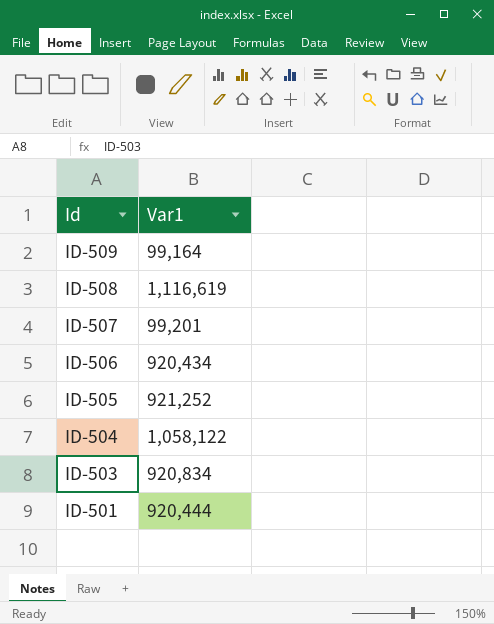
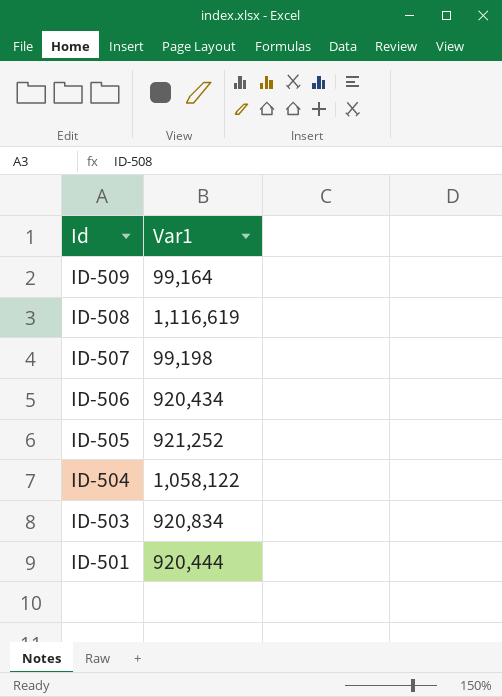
ID-507 | Var1: 99,201 -> 99,198

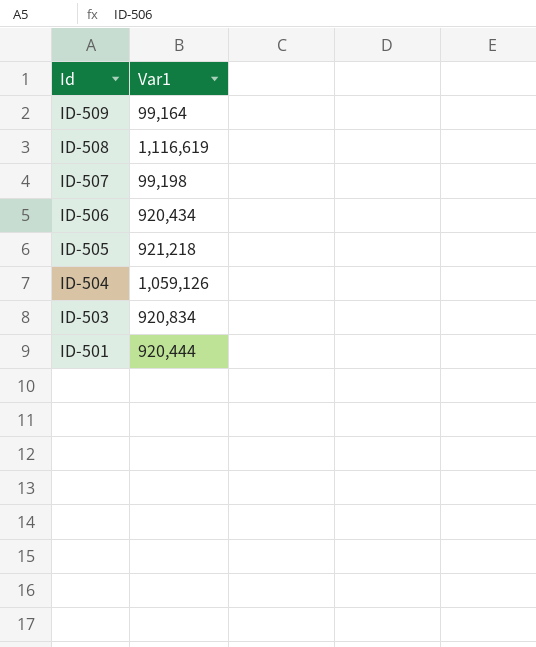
ID-505 | Var1: 921,252 -> 921,218
ID-504 | Var1: 1,058,122 -> 1,059,126

